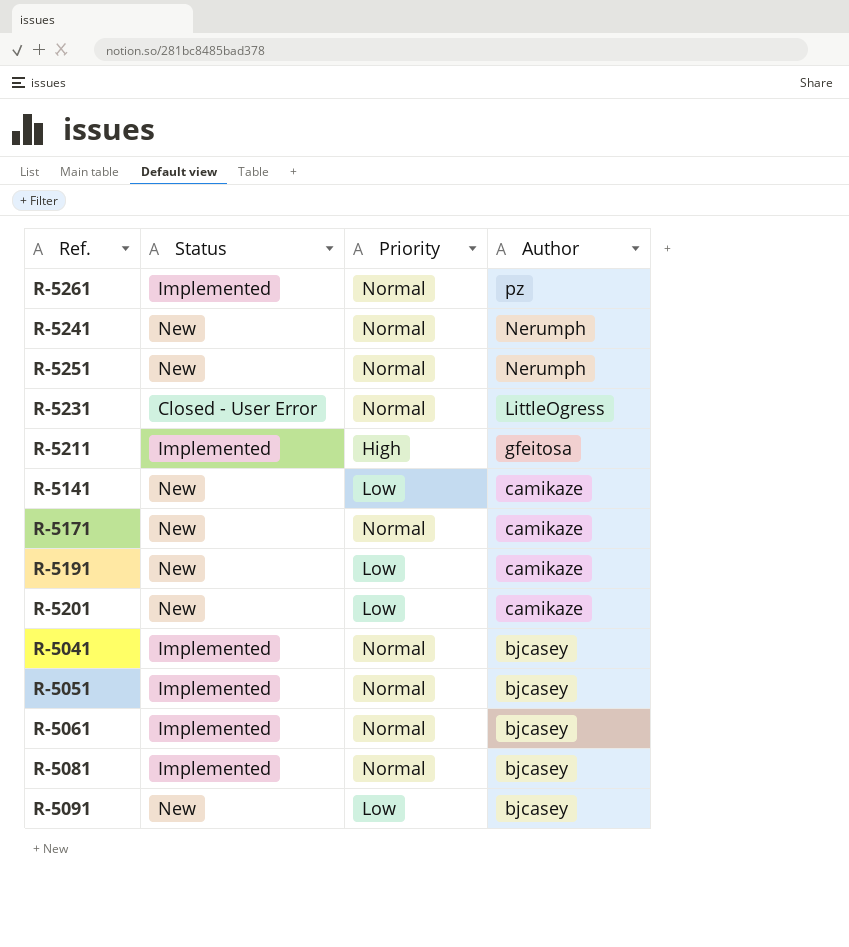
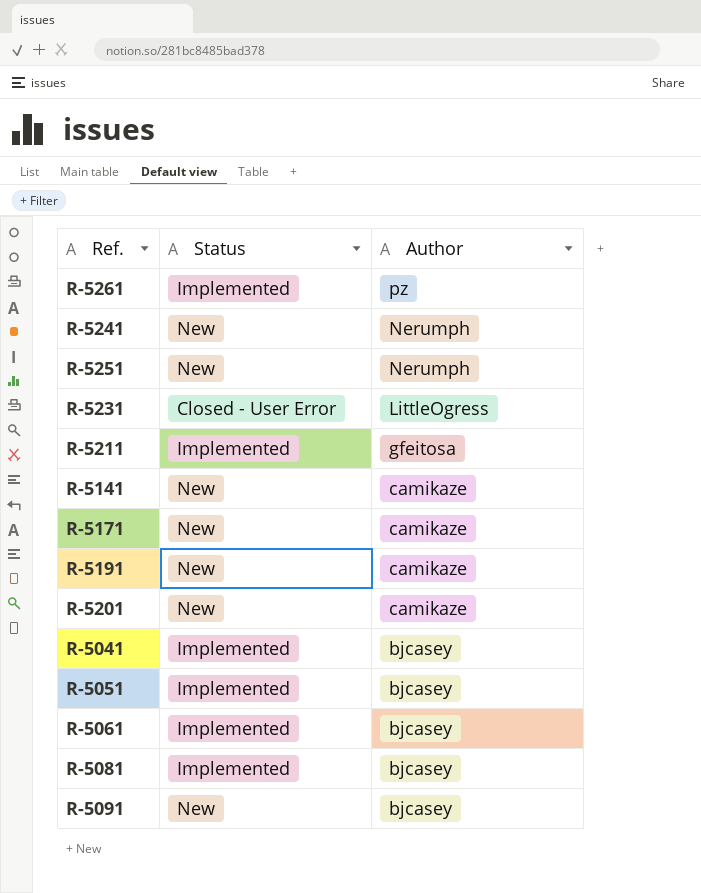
column Priority | position: 3 -> none

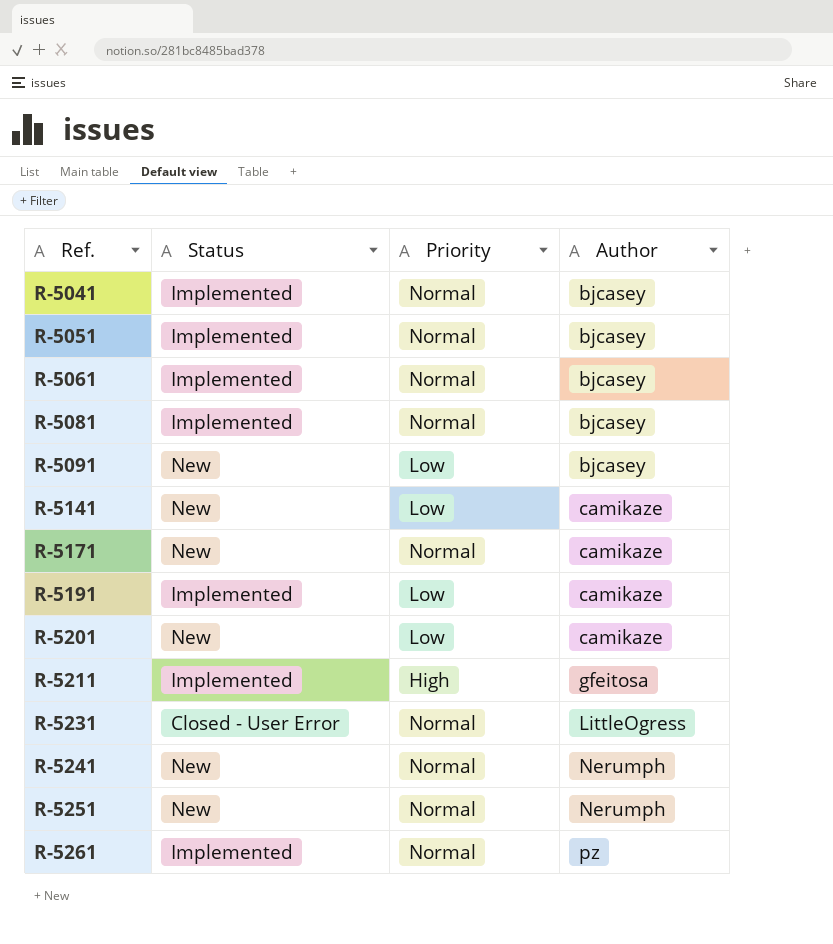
row order: Author descending -> Ref. ascending
column Priority | position: none -> 3
R-5191 | Status: New -> Implemented

